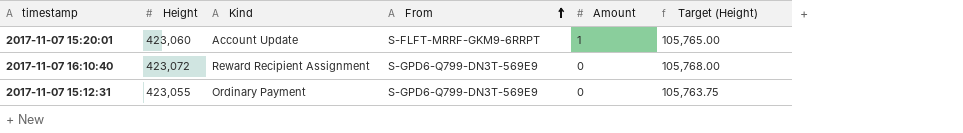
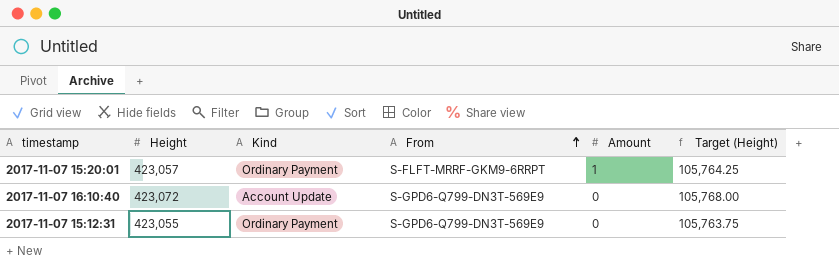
2017-11-07 15:20:01 | Height: 423,060 -> 423,057
2017-11-07 15:20:01 | Kind: Account Update -> Ordinary Payment
2017-11-07 15:20:01 | Target (Height): 105,765.00 -> 105,764.25
2017-11-07 16:10:40 | Kind: Reward Recipient Assignment -> Account Update

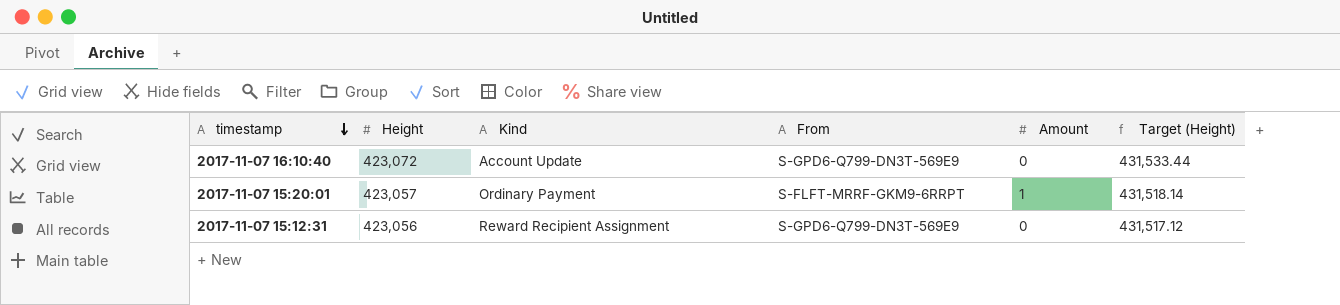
row order: From ascending -> timestamp descending
column Target (Height) | formula: [Height] * 0.25 -> [Height] * 1.02
2017-11-07 15:12:31 | Height: 423,055 -> 423,056
2017-11-07 15:12:31 | Kind: Ordinary Payment -> Reward Recipient Assignment

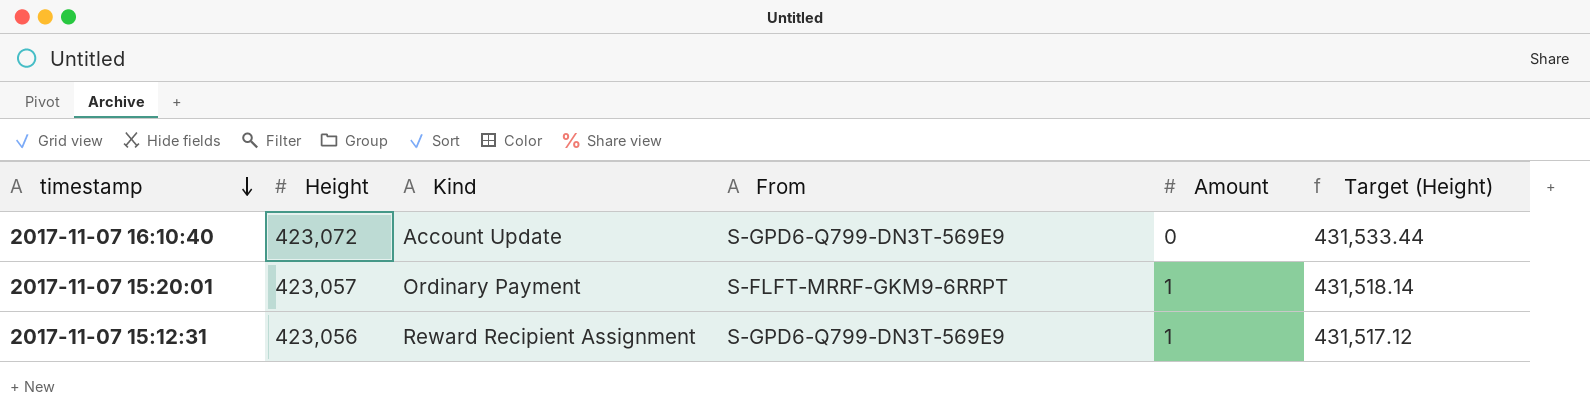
2017-11-07 15:12:31 | Amount: 0 -> 1

